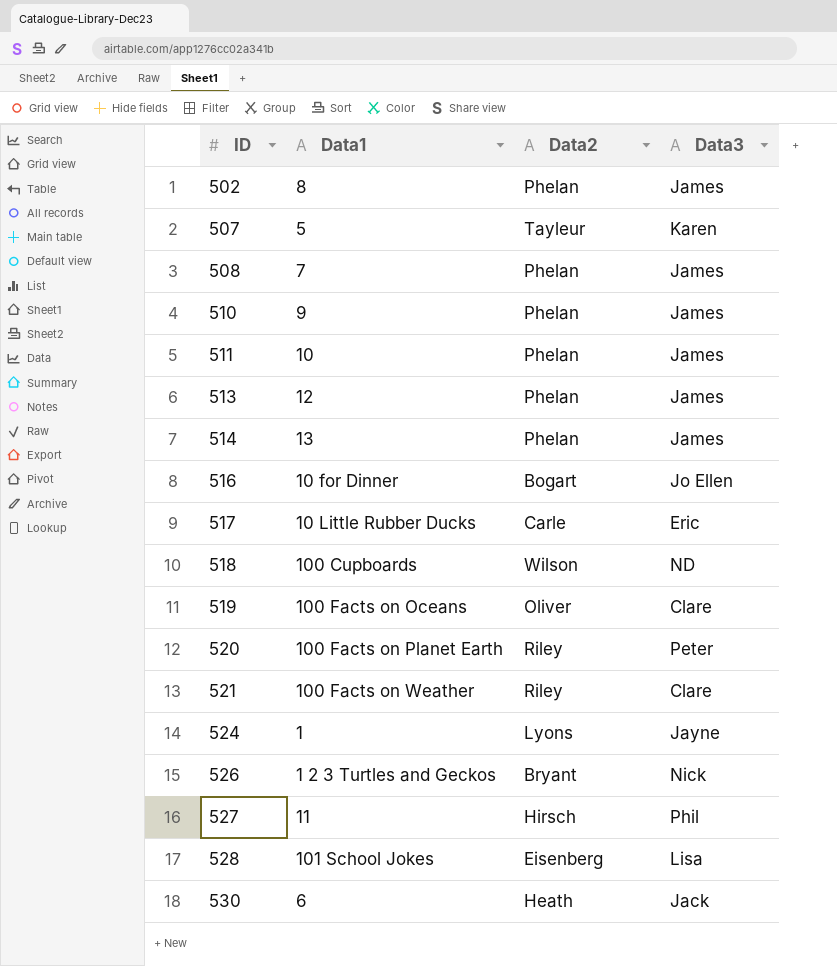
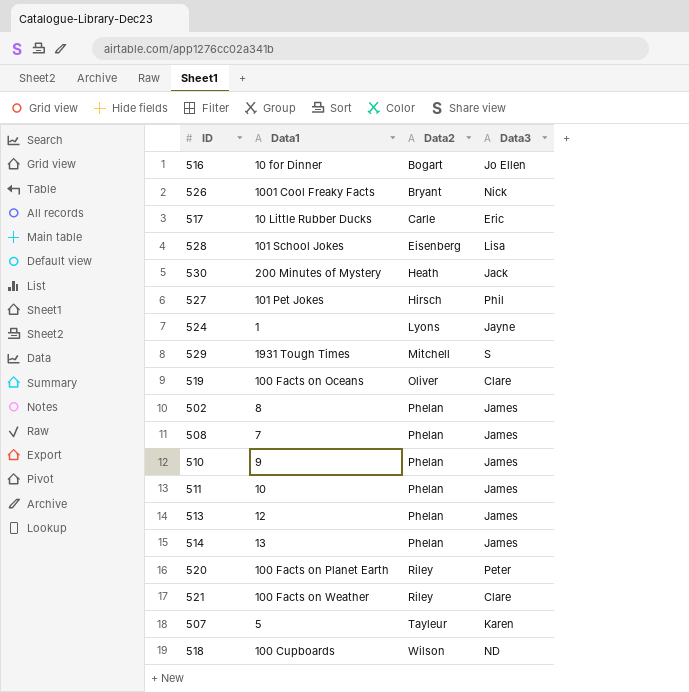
row order: ID ascending -> Data2 ascending
526 | Data1: 1 2 3 Turtles and Geckos -> 1001 Cool Freaky Facts
530 | Data1: 6 -> 200 Minutes of Mystery
527 | Data1: 11 -> 101 Pet Jokes
row 529: none -> 1931 Tough Times | Mitchell | S

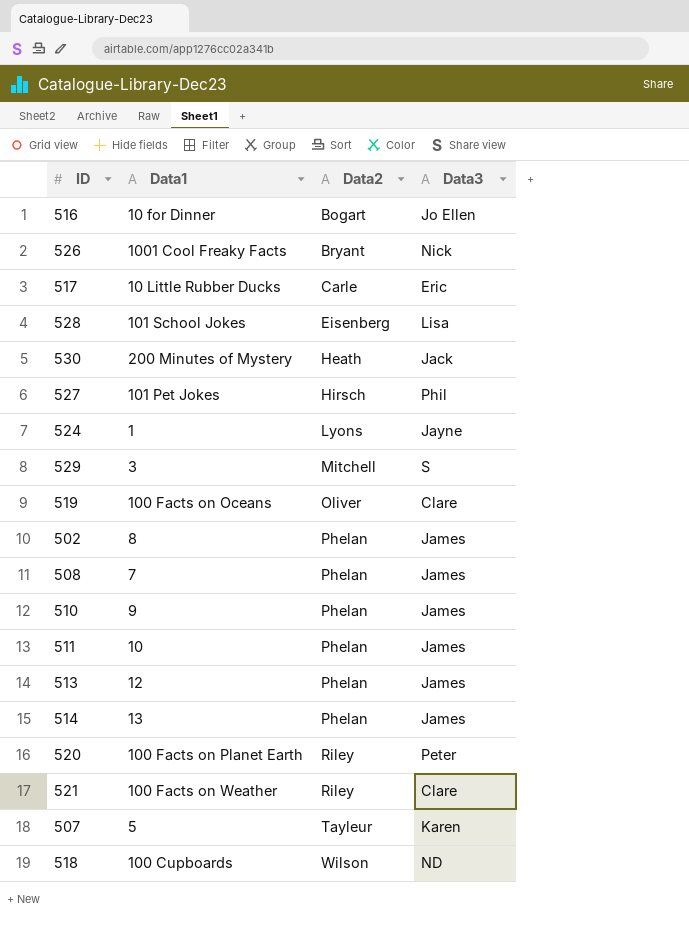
529 | Data1: 1931 Tough Times -> 3

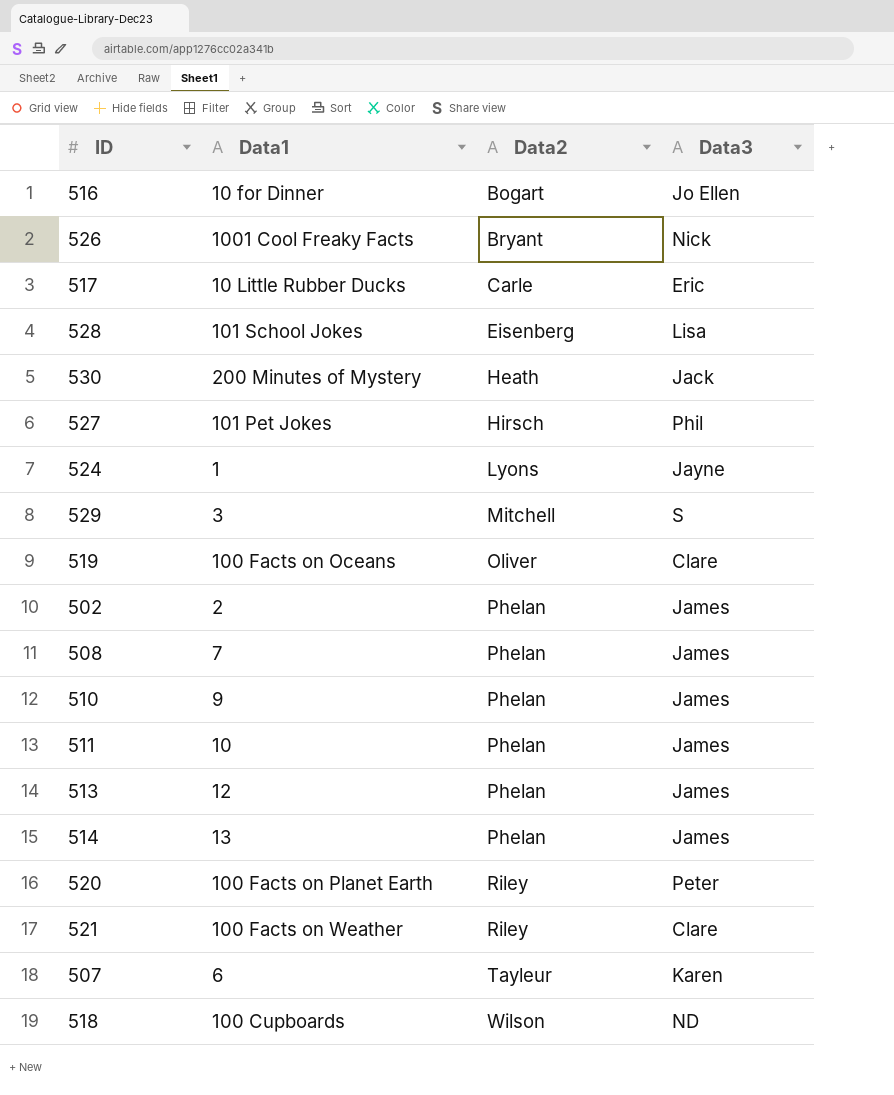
502 | Data1: 8 -> 2
507 | Data1: 5 -> 6

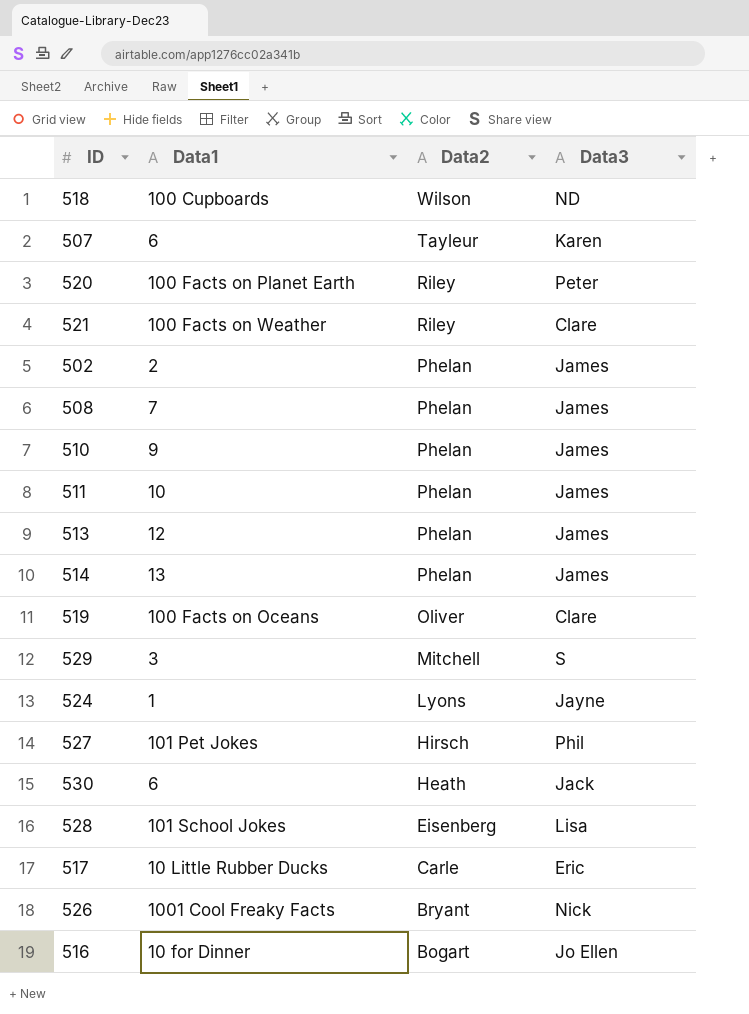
row order: Data2 ascending -> Data2 descending
530 | Data1: 200 Minutes of Mystery -> 6

